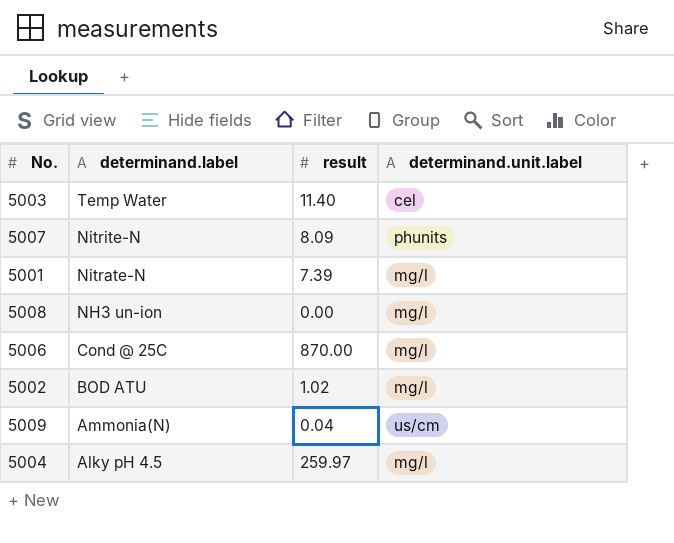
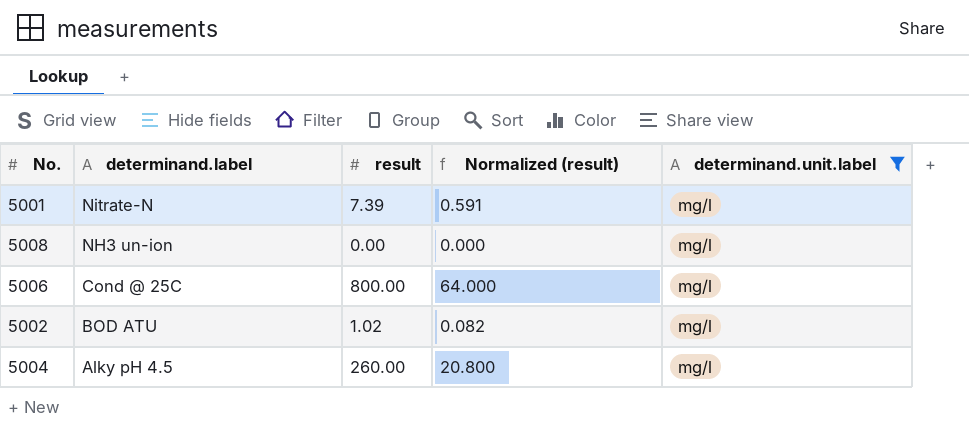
filter: none -> determinand.unit.label = mg/l
column Normalized (result) | formula: none -> [result] * 0.08
5006 | result: 870.00 -> 800.00
5004 | result: 259.97 -> 260.00

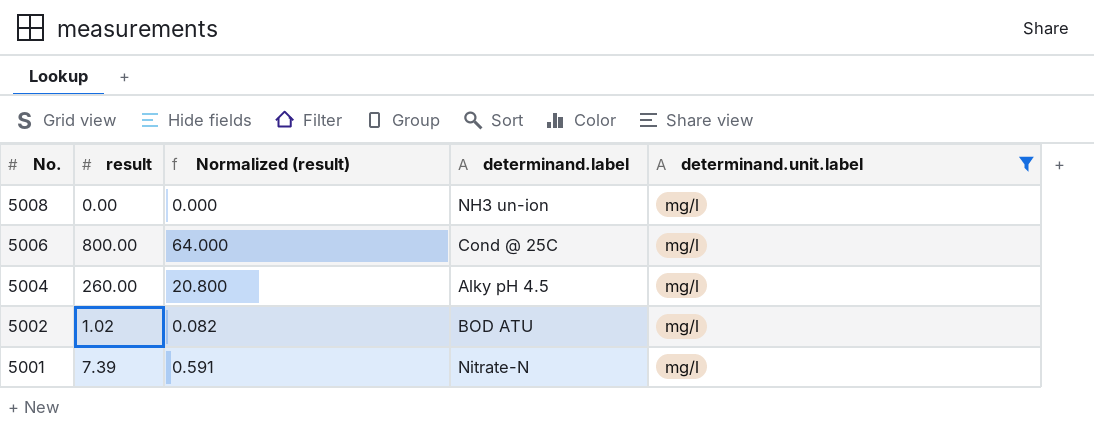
row order: determinand.label descending -> No. descending
column determinand.label | position: 2 -> 4

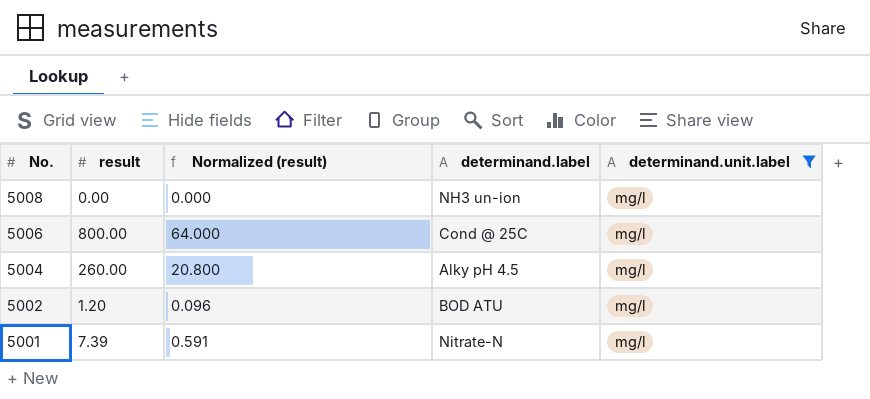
5002 | result: 1.02 -> 1.20
5002 | Normalized (result): 0.082 -> 0.096

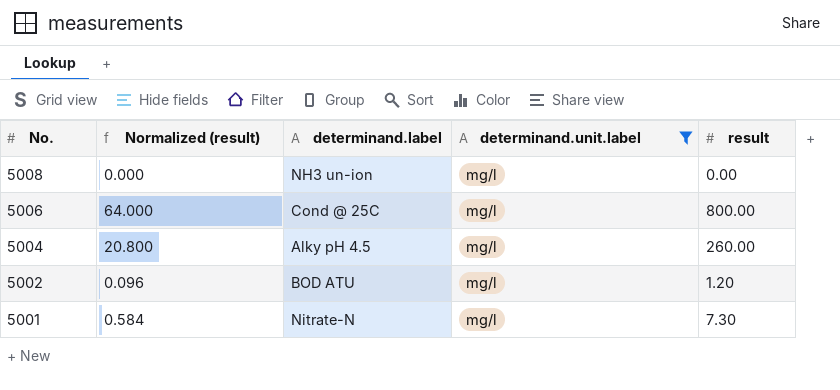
column result | position: 2 -> 5
5001 | Normalized (result): 0.591 -> 0.584
5001 | result: 7.39 -> 7.30

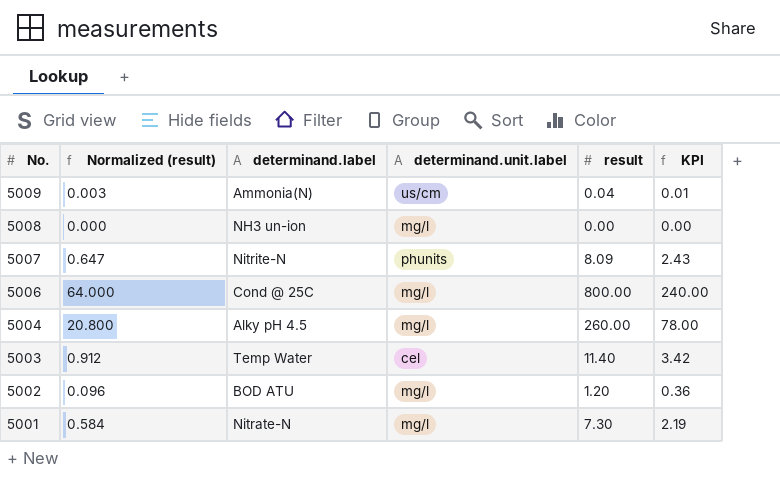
filter: determinand.unit.label = mg/l -> none
column KPI | formula: none -> [result] * 0.3

